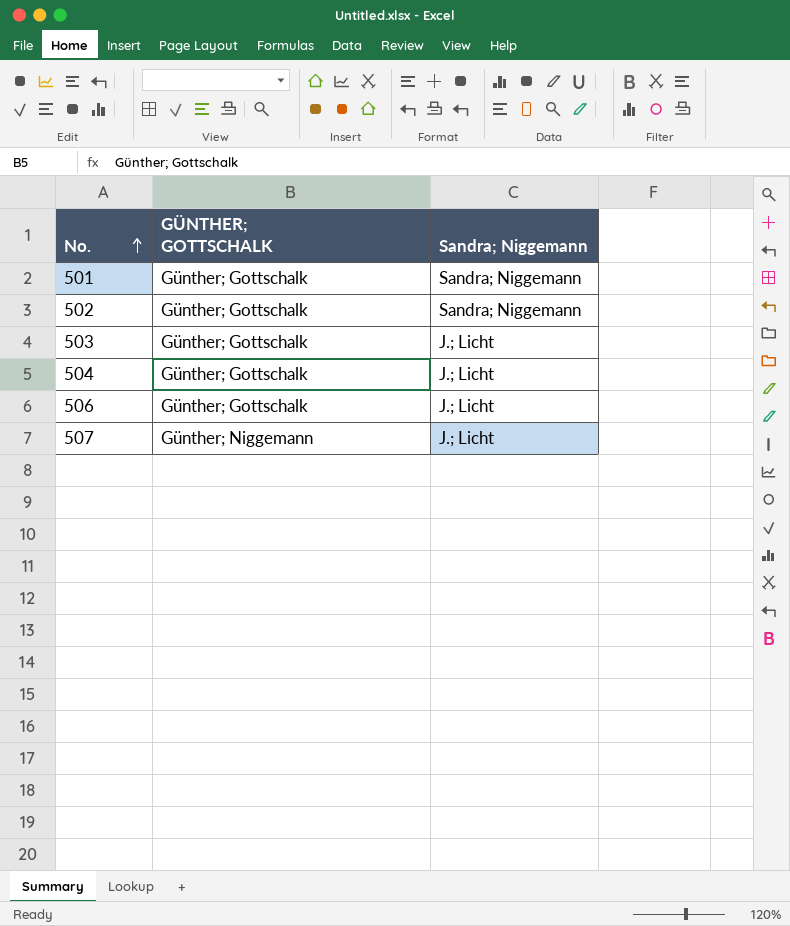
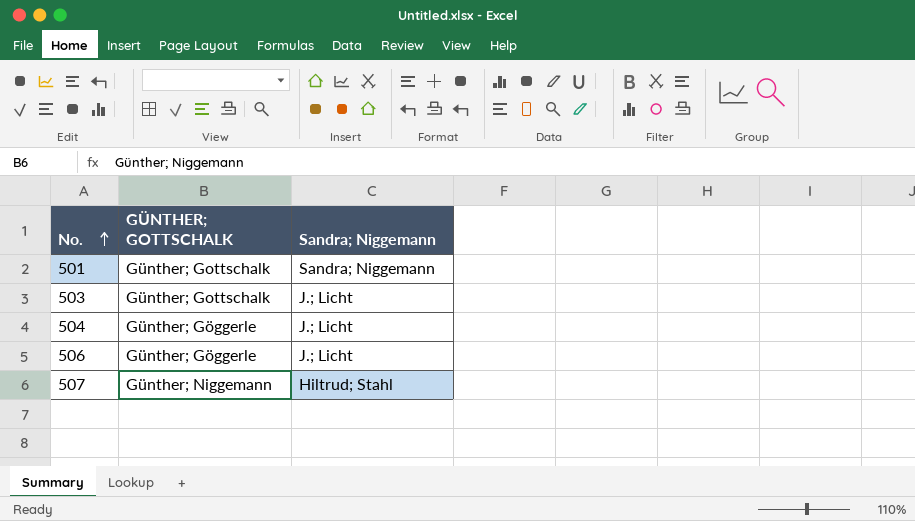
row 502: Günther; Gottschalk | Sandra; Niggemann -> none
504 | GÜNTHER; GOTTSCHALK: Günther; Gottschalk -> Günther; Göggerle
506 | GÜNTHER; GOTTSCHALK: Günther; Gottschalk -> Günther; Göggerle
507 | Sandra; Niggemann: J.; Licht -> Hiltrud; Stahl

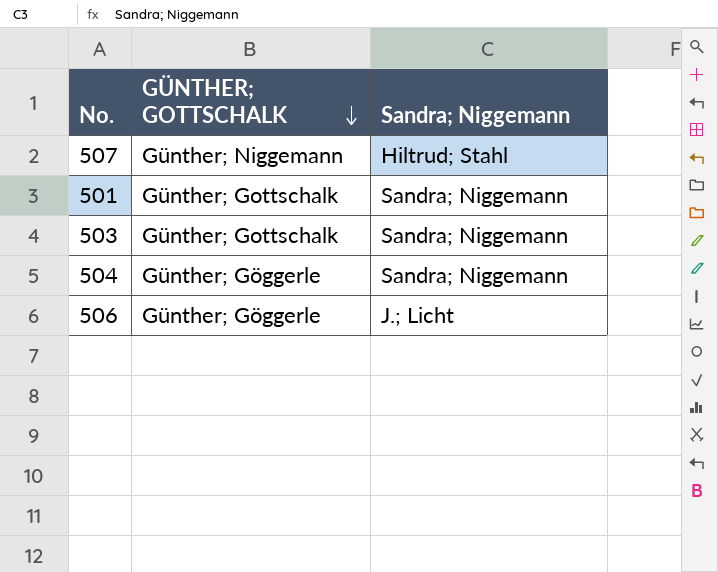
row order: No. ascending -> GÜNTHER; GOTTSCHALK descending
503 | Sandra; Niggemann: J.; Licht -> Sandra; Niggemann
504 | Sandra; Niggemann: J.; Licht -> Sandra; Niggemann

